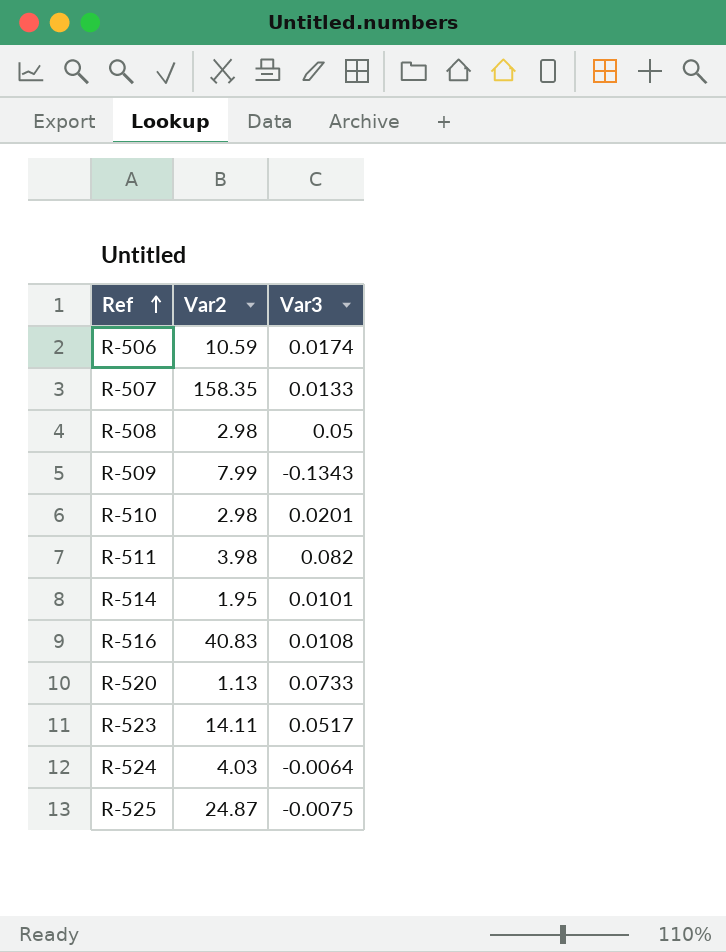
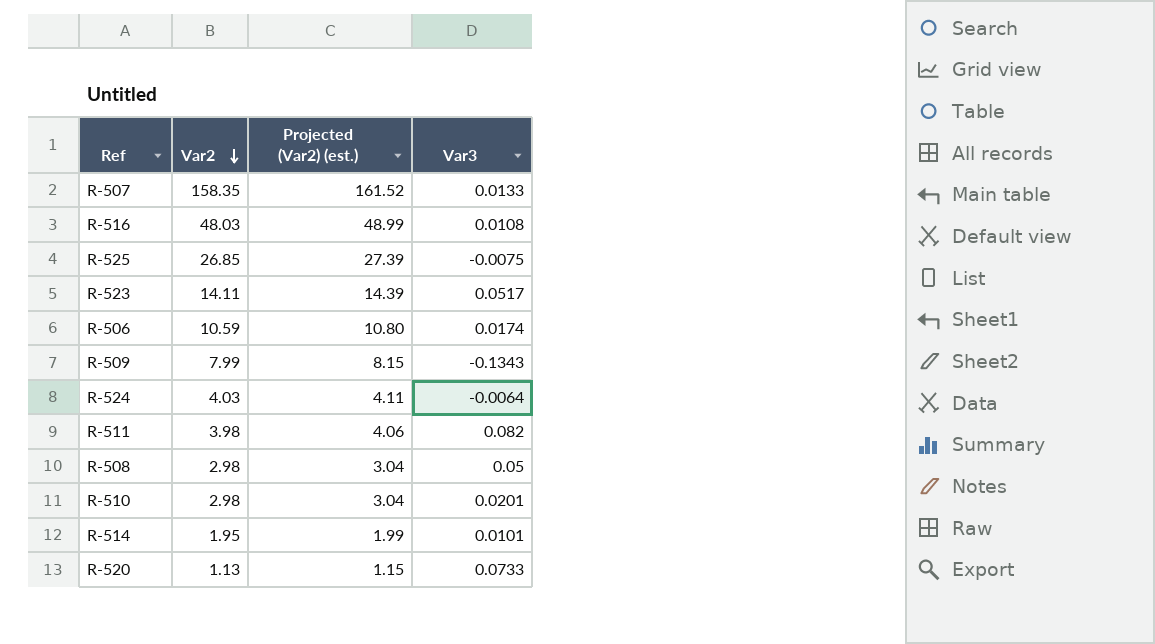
row order: Ref ascending -> Var2 descending
column Projected (Var2) (est.) | formula: none -> [Var2] * 1.02
R-516 | Var2: 40.83 -> 48.03
R-525 | Var2: 24.87 -> 26.85

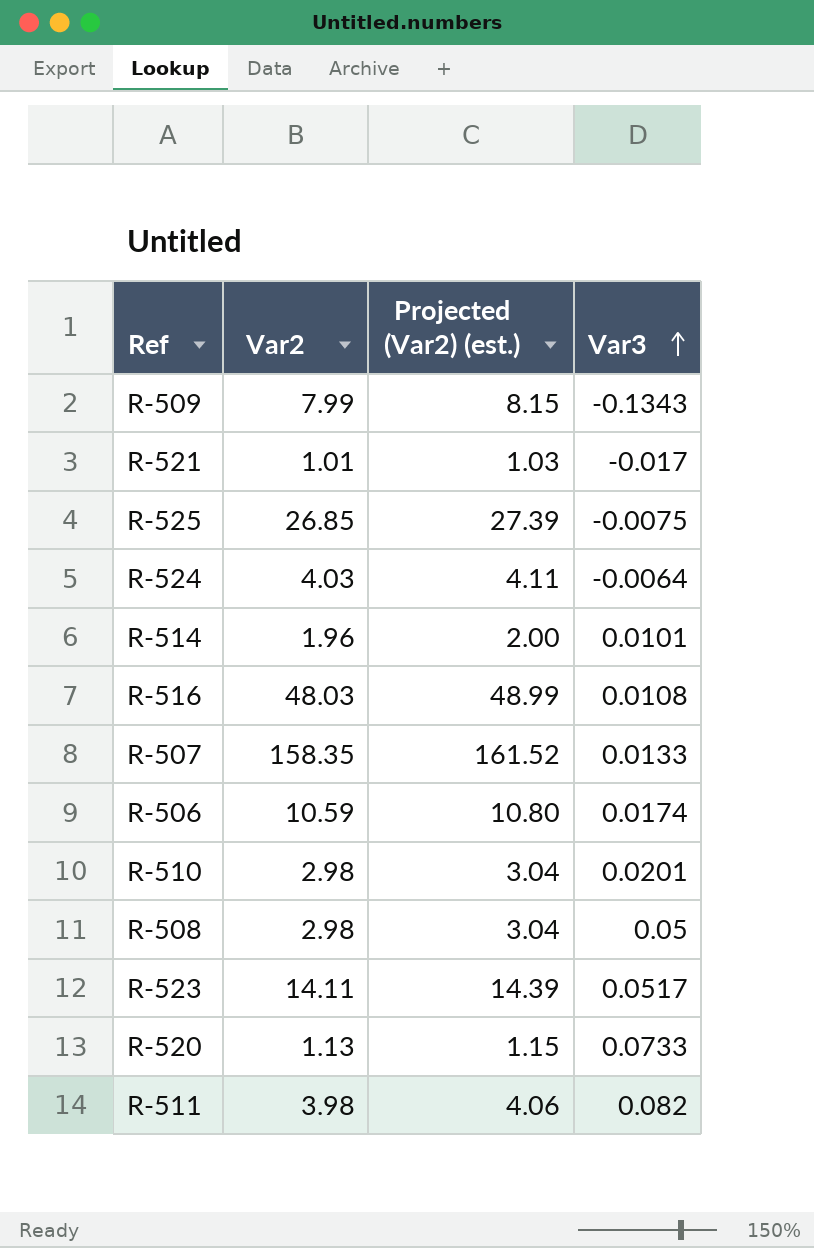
row order: Var2 descending -> Var3 ascending
row R-521: none -> 1.01 | 1.03 | -0.017
R-514 | Var2: 1.95 -> 1.96
R-514 | Projected (Var2) (est.): 1.99 -> 2.00

